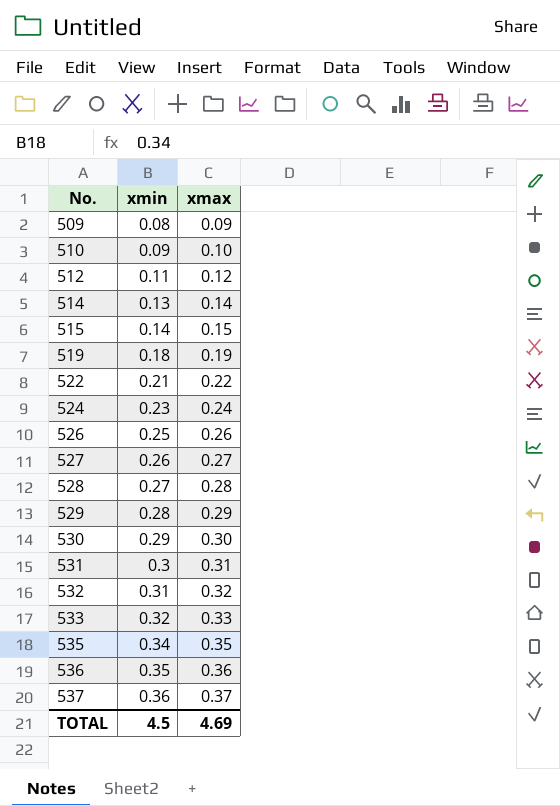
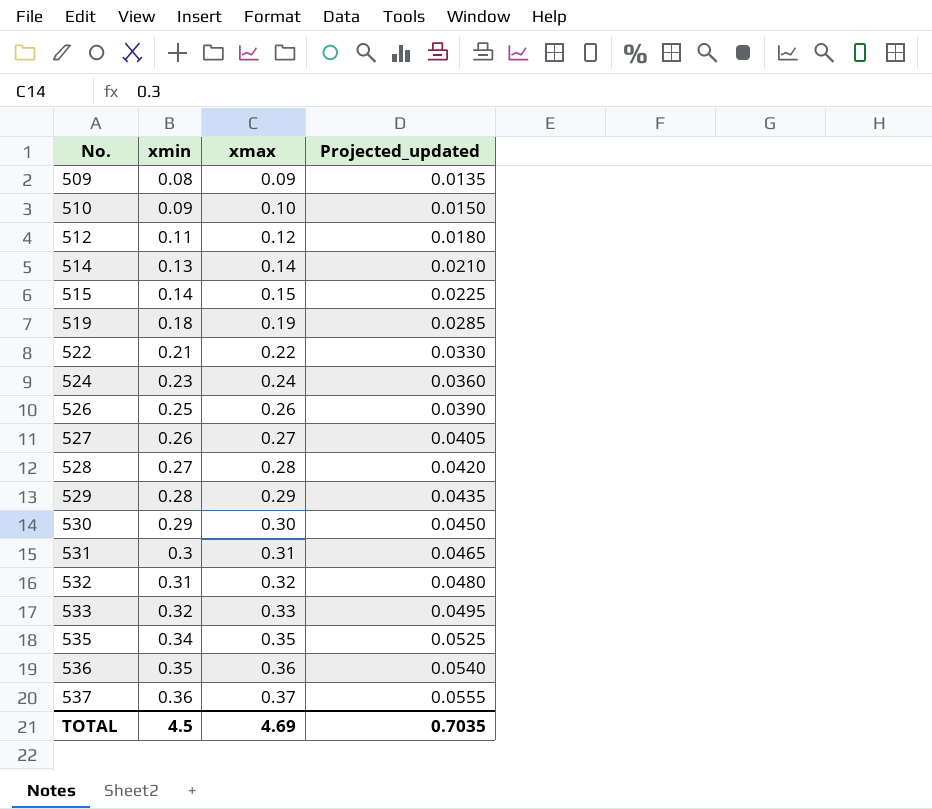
column Projected_updated | formula: none -> [xmax] * 0.15

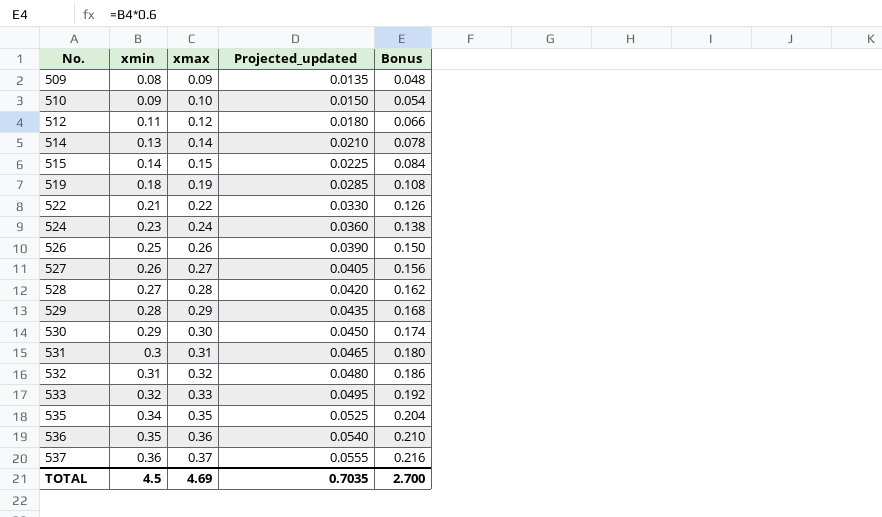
column Bonus | formula: none -> [xmin] * 0.6

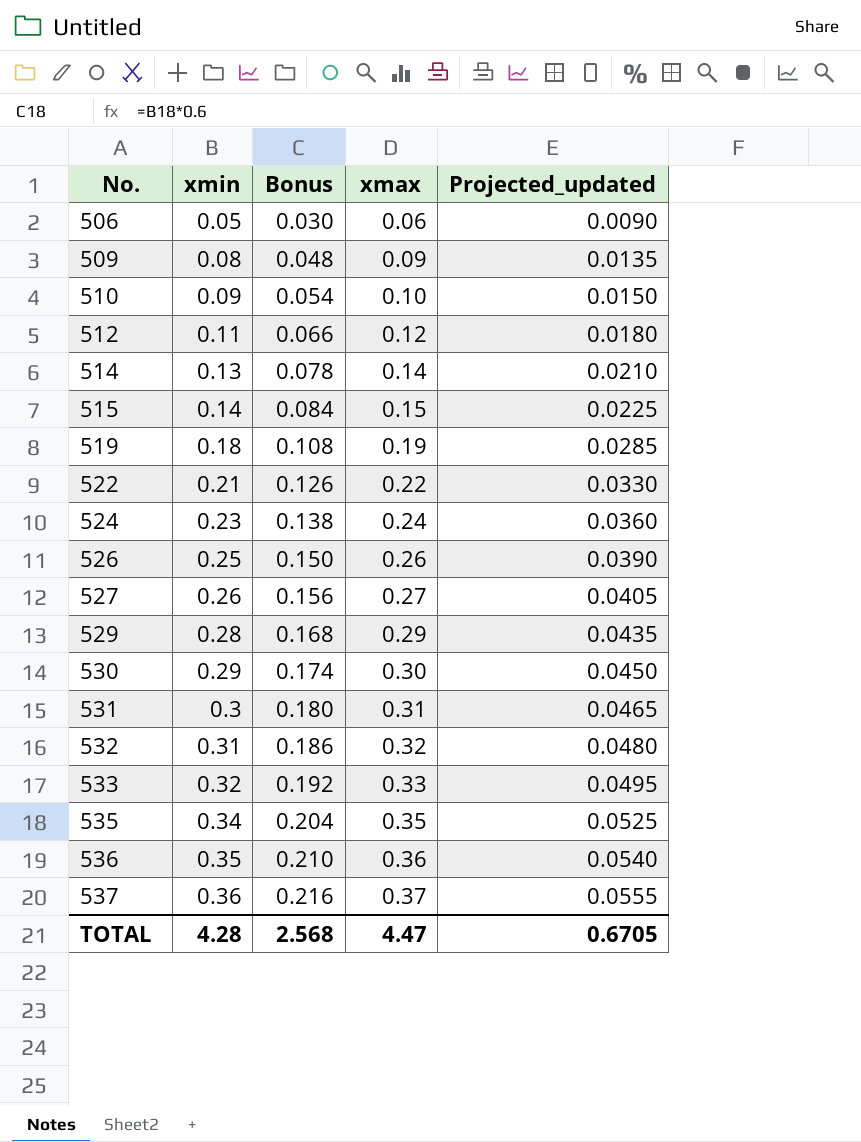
column Bonus | position: 5 -> 3
row 528: 0.27 | 0.28 | 0.0420 | 0.162 -> none
row 506: none -> 0.05 | 0.030 | 0.06 | 0.0090
TOTAL | xmin: 4.5 -> 4.28
TOTAL | Bonus: 2.700 -> 2.568
TOTAL | xmax: 4.69 -> 4.47
TOTAL | Projected_updated: 0.7035 -> 0.6705

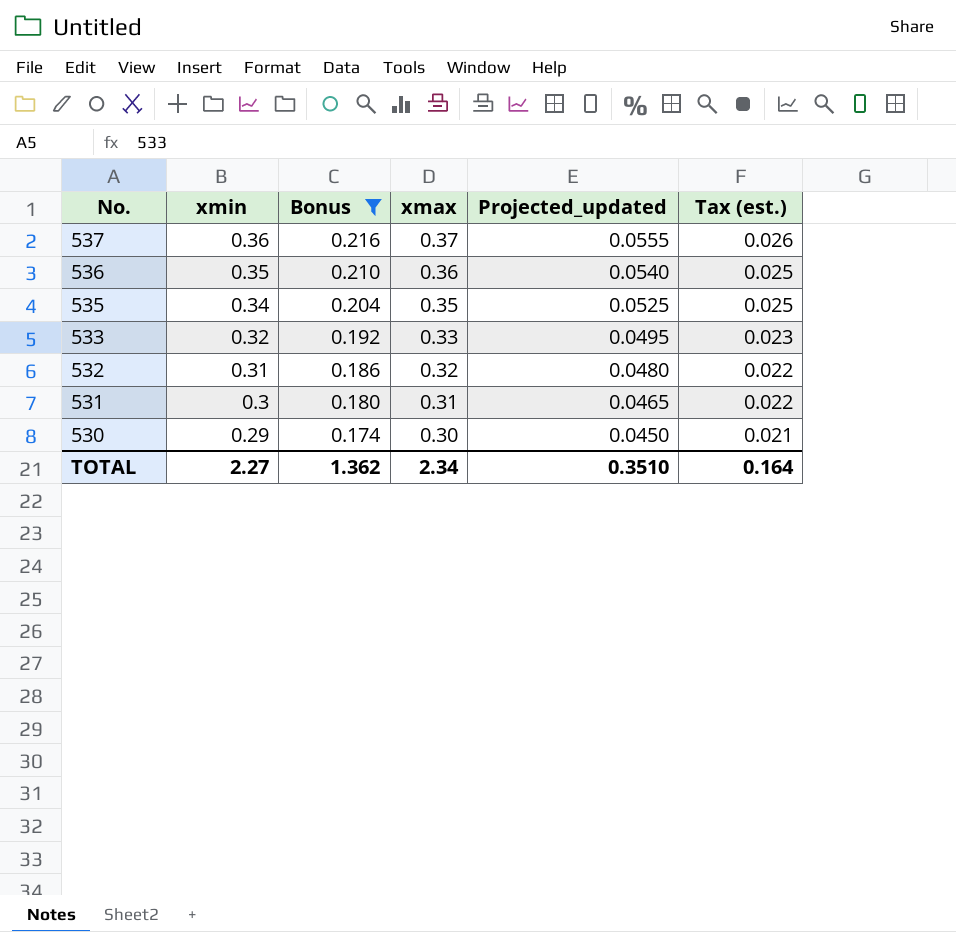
filter: none -> Bonus >= 0.174
row order: No. ascending -> No. descending
column Tax (est.) | formula: none -> [xmax] * 0.07
TOTAL | xmin: 4.28 -> 2.27
TOTAL | Bonus: 2.568 -> 1.362
TOTAL | xmax: 4.47 -> 2.34
TOTAL | Projected_updated: 0.6705 -> 0.3510

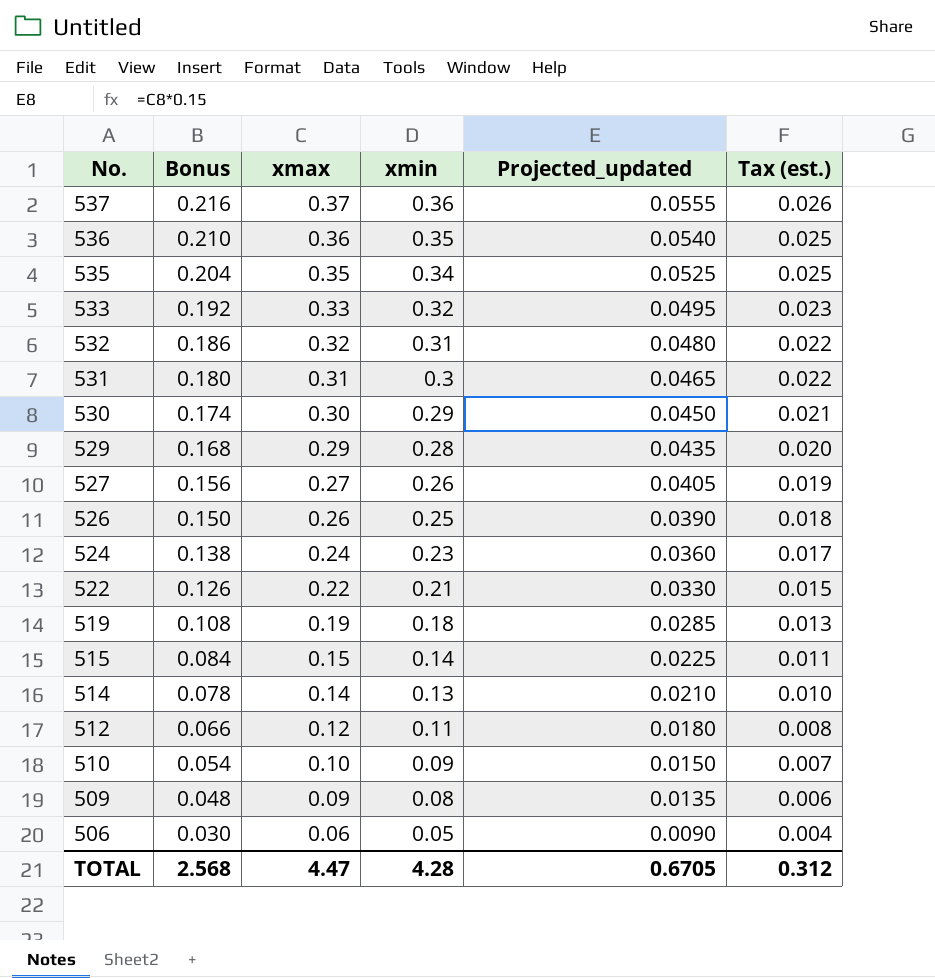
filter: Bonus >= 0.174 -> none
column xmin | position: 2 -> 4
TOTAL | Bonus: 1.362 -> 2.568
TOTAL | xmax: 2.34 -> 4.47
TOTAL | xmin: 2.27 -> 4.28
TOTAL | Projected_updated: 0.3510 -> 0.6705
TOTAL | Tax (est.): 0.164 -> 0.312

